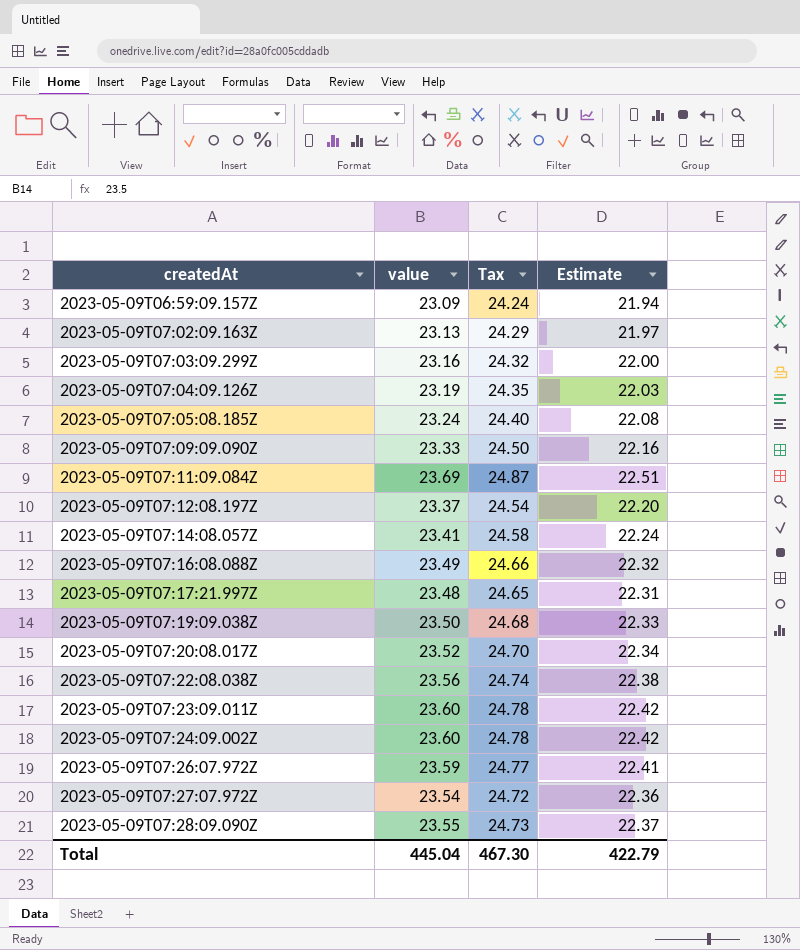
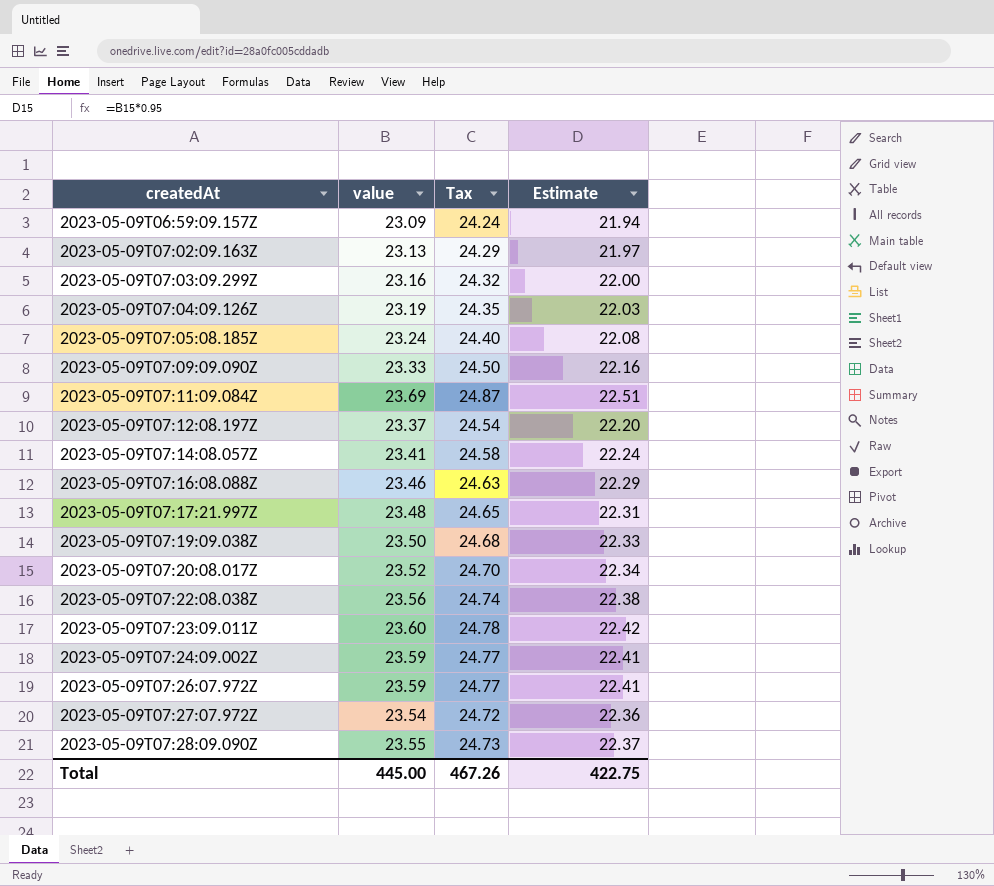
2023-05-09T07:16:08.088Z | value: 23.49 -> 23.46
2023-05-09T07:16:08.088Z | Tax: 24.66 -> 24.63
2023-05-09T07:16:08.088Z | Estimate: 22.32 -> 22.29
2023-05-09T07:24:09.002Z | value: 23.60 -> 23.59
2023-05-09T07:24:09.002Z | Tax: 24.78 -> 24.77
2023-05-09T07:24:09.002Z | Estimate: 22.42 -> 22.41
Total | value: 445.04 -> 445.00
Total | Tax: 467.30 -> 467.26
Total | Estimate: 422.79 -> 422.75

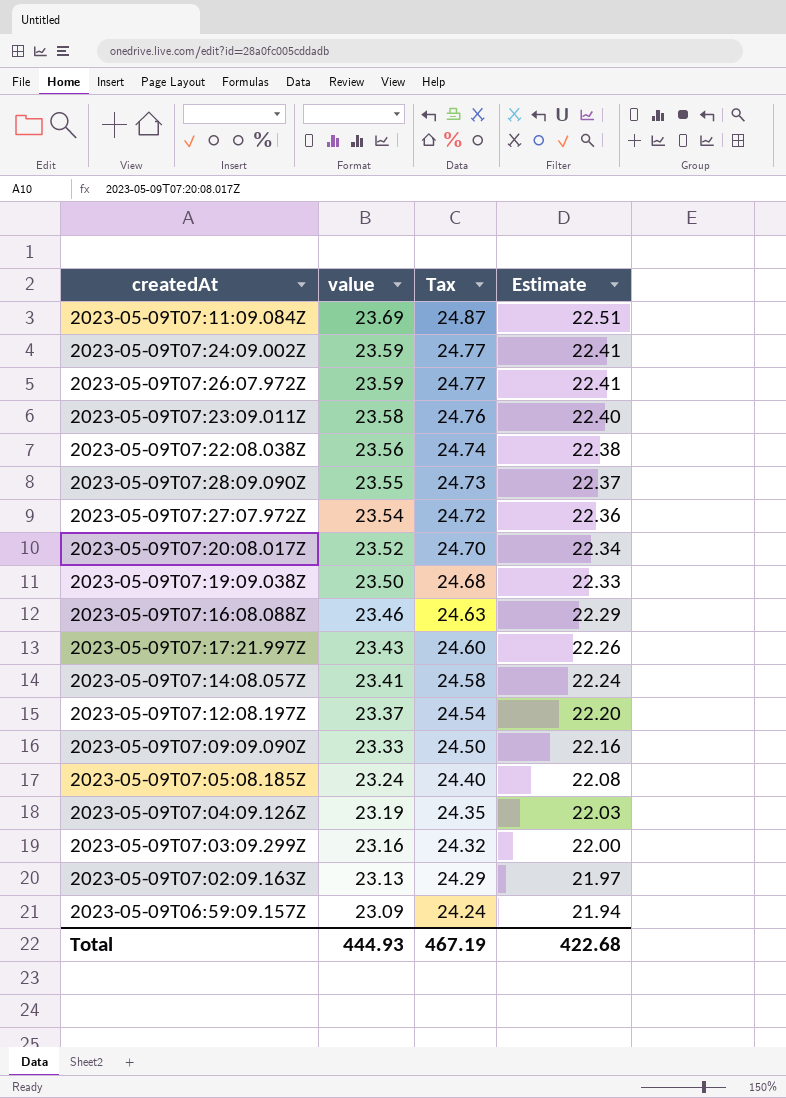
row order: createdAt ascending -> value descending
2023-05-09T07:23:09.011Z | value: 23.60 -> 23.58
2023-05-09T07:23:09.011Z | Tax: 24.78 -> 24.76
2023-05-09T07:23:09.011Z | Estimate: 22.42 -> 22.40
2023-05-09T07:17:21.997Z | value: 23.48 -> 23.43
2023-05-09T07:17:21.997Z | Tax: 24.65 -> 24.60
2023-05-09T07:17:21.997Z | Estimate: 22.31 -> 22.26
Total | value: 445.00 -> 444.93
Total | Tax: 467.26 -> 467.19
Total | Estimate: 422.75 -> 422.68

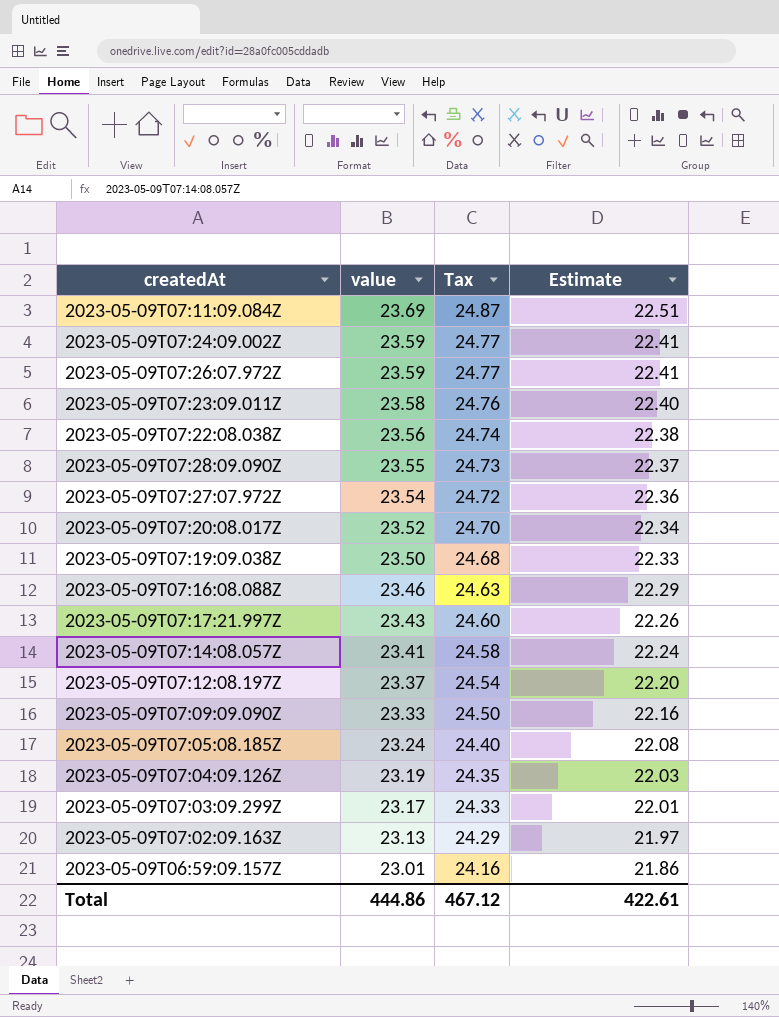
2023-05-09T07:03:09.299Z | value: 23.16 -> 23.17
2023-05-09T07:03:09.299Z | Tax: 24.32 -> 24.33
2023-05-09T07:03:09.299Z | Estimate: 22.00 -> 22.01
2023-05-09T06:59:09.157Z | value: 23.09 -> 23.01
2023-05-09T06:59:09.157Z | Tax: 24.24 -> 24.16
2023-05-09T06:59:09.157Z | Estimate: 21.94 -> 21.86
Total | value: 444.93 -> 444.86
Total | Tax: 467.19 -> 467.12
Total | Estimate: 422.68 -> 422.61

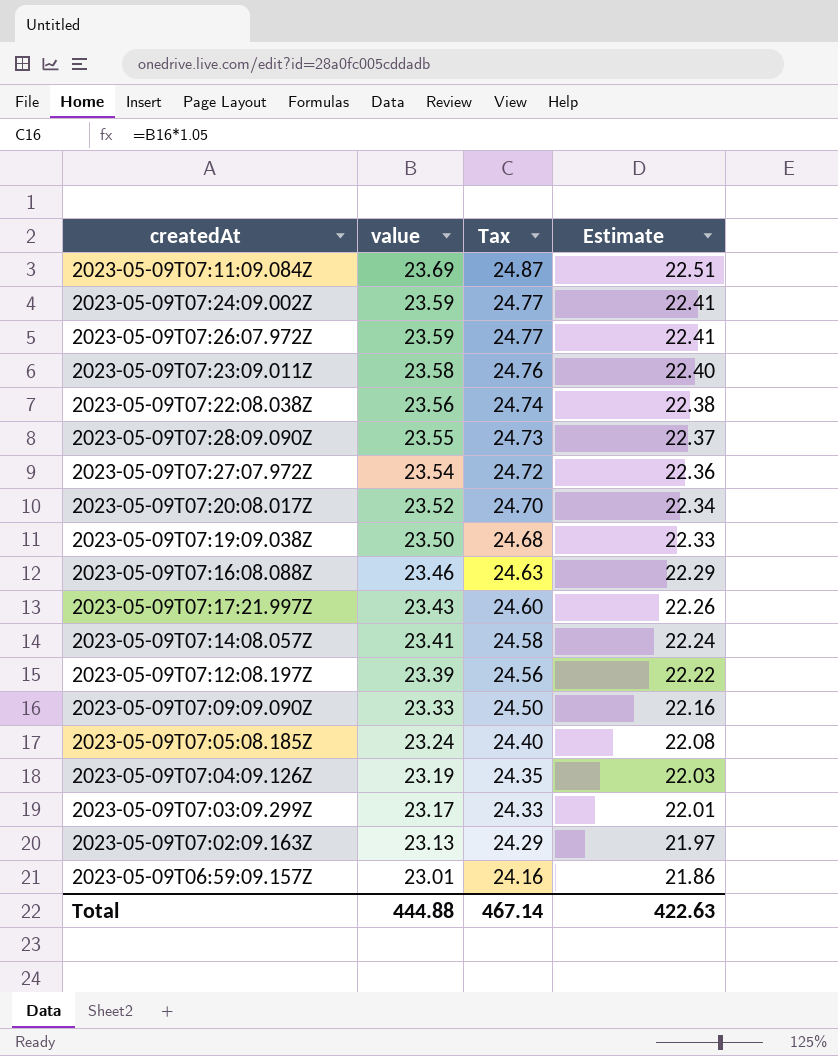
2023-05-09T07:12:08.197Z | value: 23.37 -> 23.39
2023-05-09T07:12:08.197Z | Tax: 24.54 -> 24.56
2023-05-09T07:12:08.197Z | Estimate: 22.20 -> 22.22
Total | value: 444.86 -> 444.88
Total | Tax: 467.12 -> 467.14
Total | Estimate: 422.61 -> 422.63

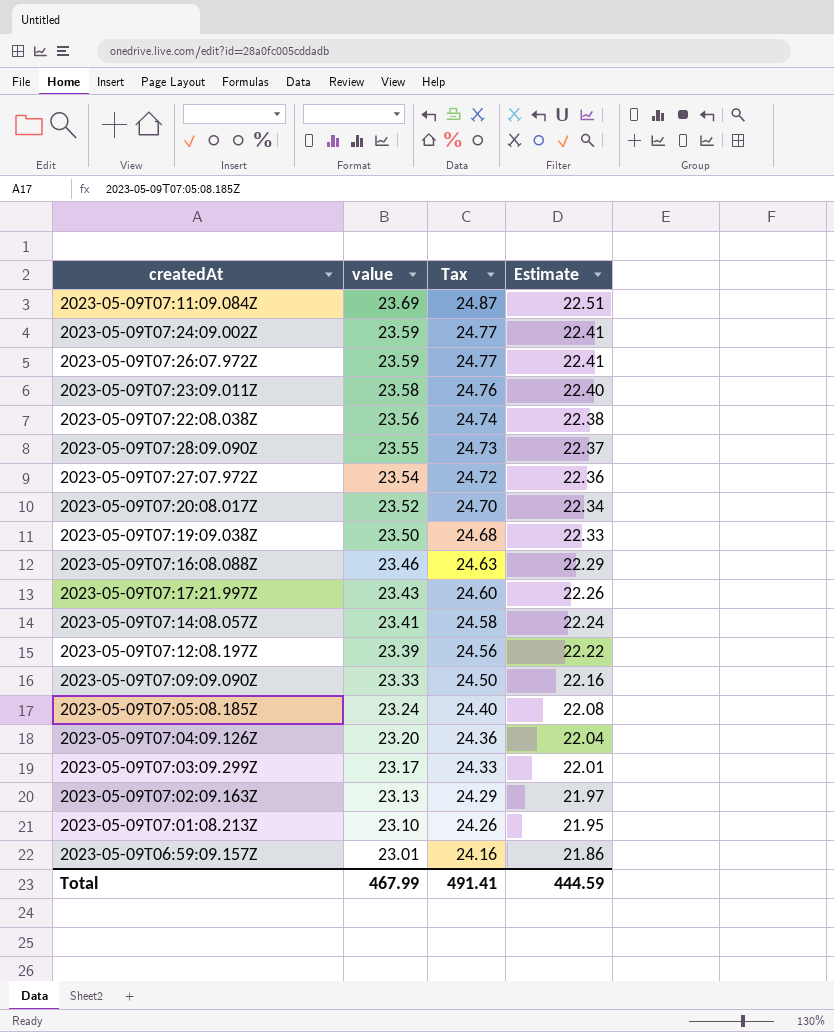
2023-05-09T07:04:09.126Z | value: 23.19 -> 23.20
2023-05-09T07:04:09.126Z | Tax: 24.35 -> 24.36
2023-05-09T07:04:09.126Z | Estimate: 22.03 -> 22.04
row 2023-05-09T07:01:08.213Z: none -> 23.10 | 24.26 | 21.95
Total | value: 444.88 -> 467.99
Total | Tax: 467.14 -> 491.41
Total | Estimate: 422.63 -> 444.59

